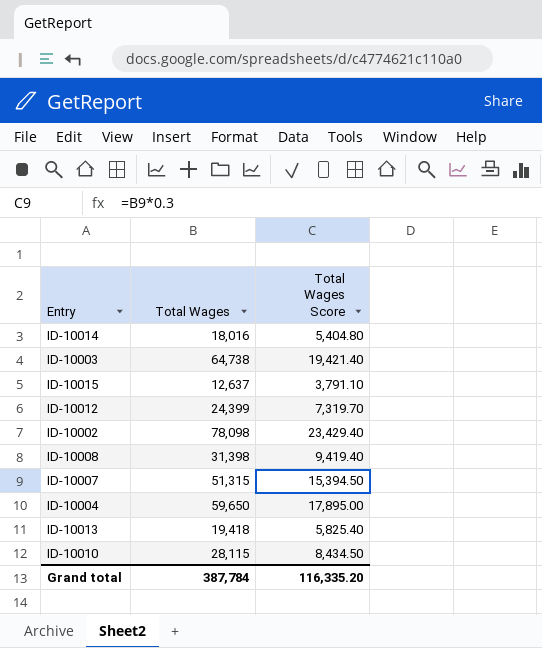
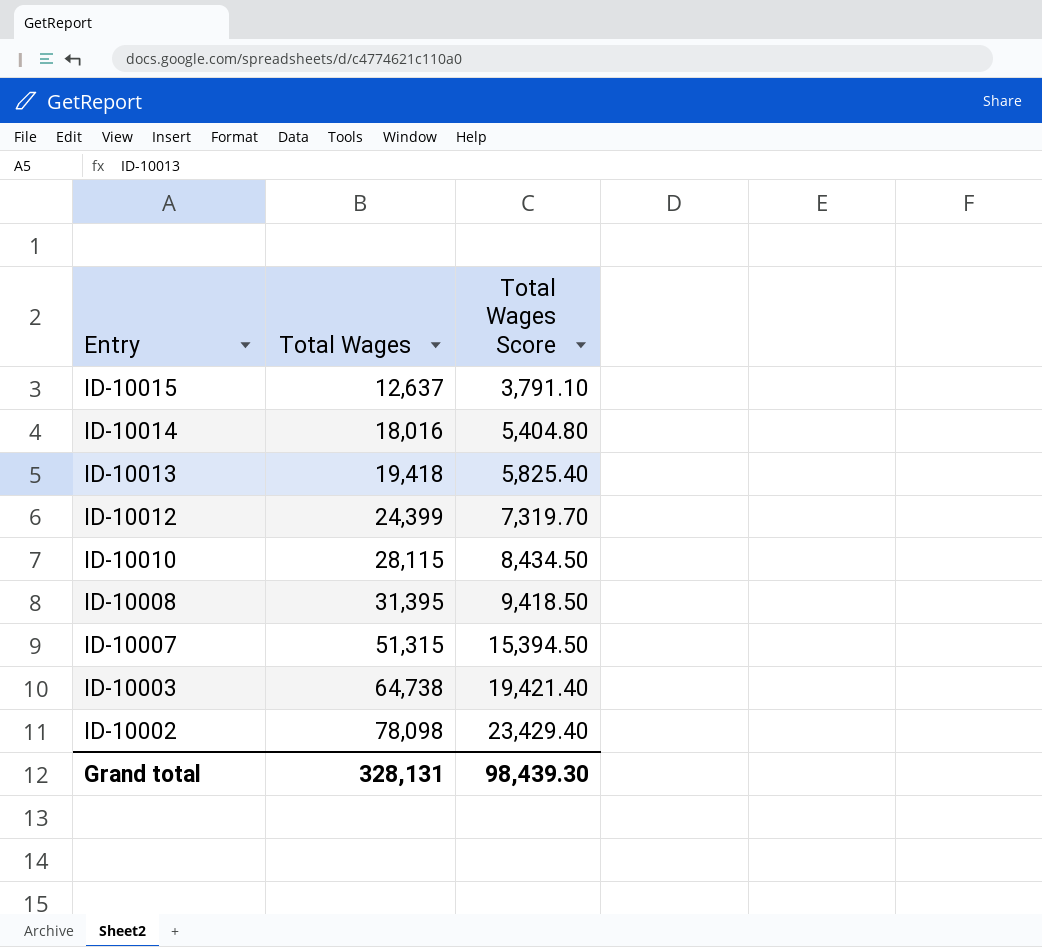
row order: none -> Entry descending
row ID-10004: 59,650 | 17,895.00 -> none
ID-10008 | Total Wages: 31,398 -> 31,395
ID-10008 | Total Wages Score: 9,419.40 -> 9,418.50
Grand total | Total Wages: 387,784 -> 328,131
Grand total | Total Wages Score: 116,335.20 -> 98,439.30

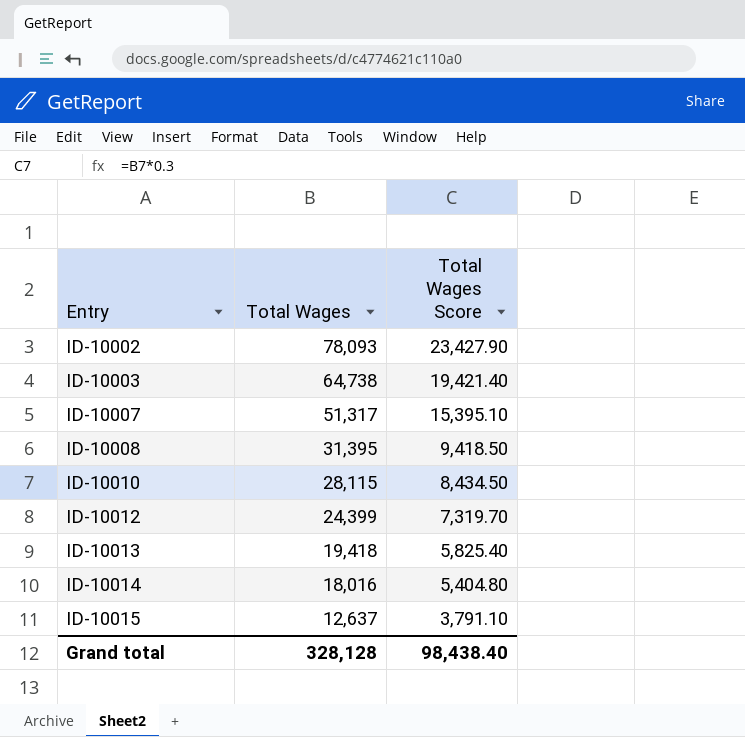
row order: Entry descending -> Entry ascending
ID-10002 | Total Wages: 78,098 -> 78,093
ID-10002 | Total Wages Score: 23,429.40 -> 23,427.90
ID-10007 | Total Wages: 51,315 -> 51,317
ID-10007 | Total Wages Score: 15,394.50 -> 15,395.10
Grand total | Total Wages: 328,131 -> 328,128
Grand total | Total Wages Score: 98,439.30 -> 98,438.40

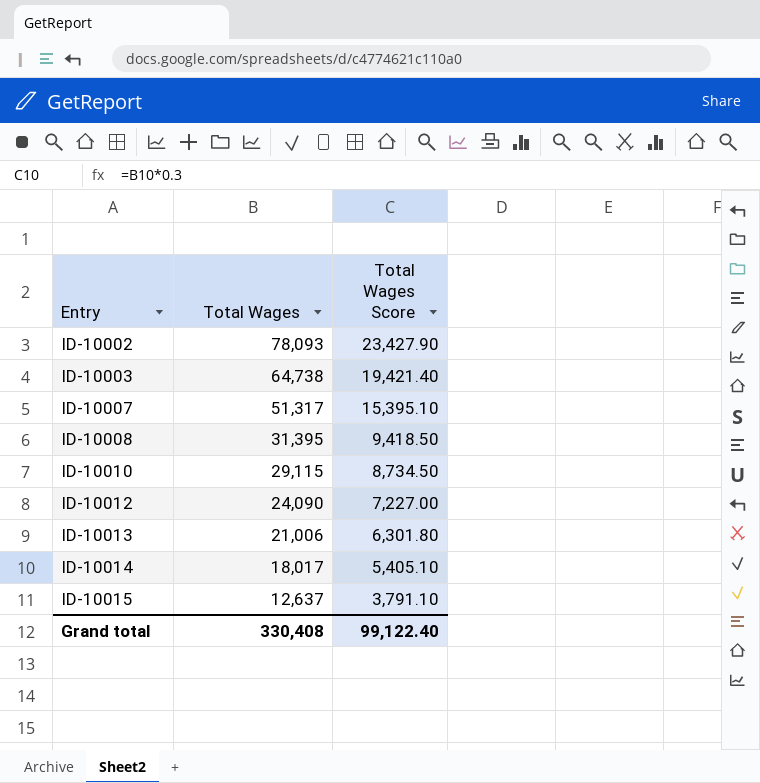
ID-10010 | Total Wages: 28,115 -> 29,115
ID-10010 | Total Wages Score: 8,434.50 -> 8,734.50
ID-10012 | Total Wages: 24,399 -> 24,090
ID-10012 | Total Wages Score: 7,319.70 -> 7,227.00
ID-10013 | Total Wages: 19,418 -> 21,006
ID-10013 | Total Wages Score: 5,825.40 -> 6,301.80
ID-10014 | Total Wages: 18,016 -> 18,017
ID-10014 | Total Wages Score: 5,404.80 -> 5,405.10
Grand total | Total Wages: 328,128 -> 330,408
Grand total | Total Wages Score: 98,438.40 -> 99,122.40

